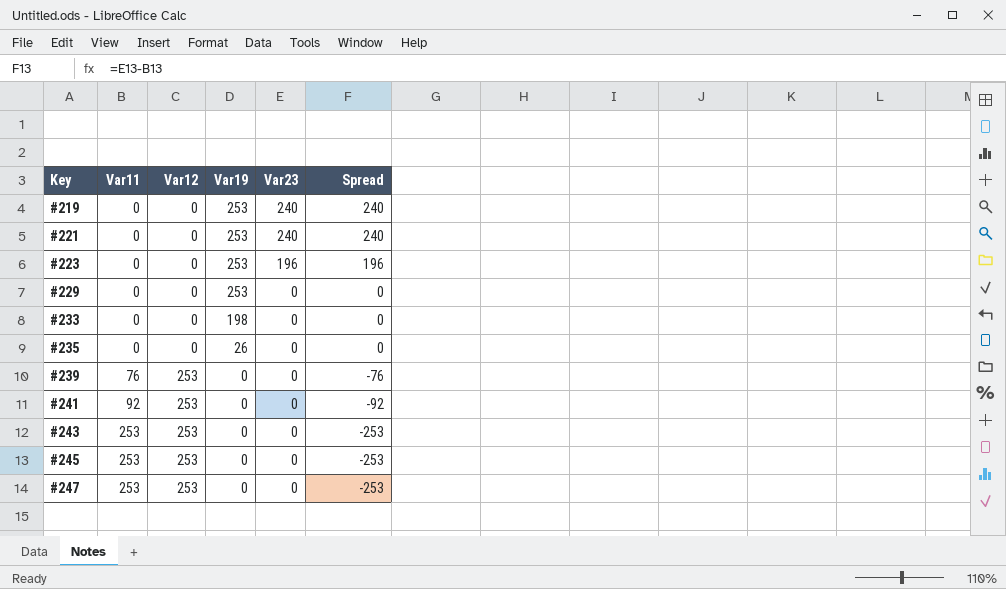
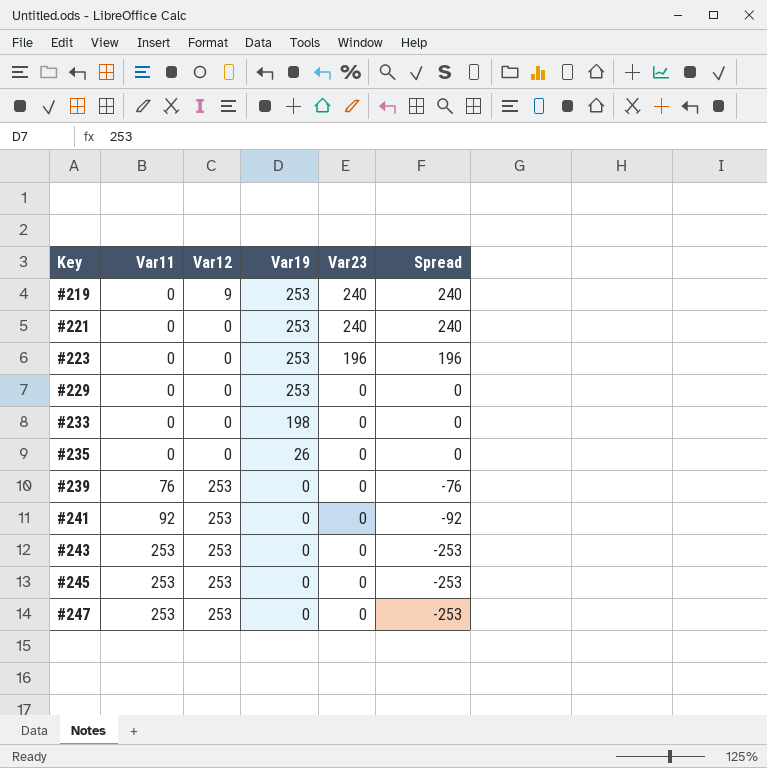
#219 | Var12: 0 -> 9

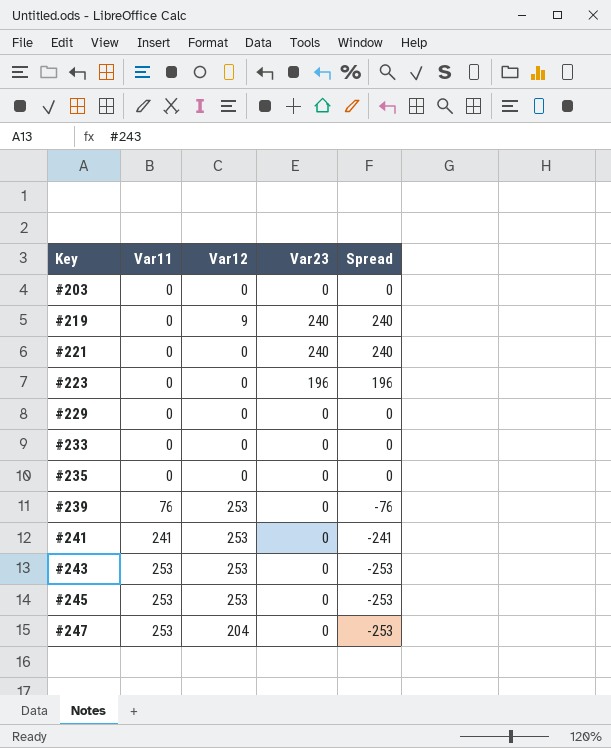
column Var19 | position: 4 -> none
row #203: none -> 0 | 0 | 0 | 0
#241 | Var11: 92 -> 241
#241 | Spread: -92 -> -241
#247 | Var12: 253 -> 204

